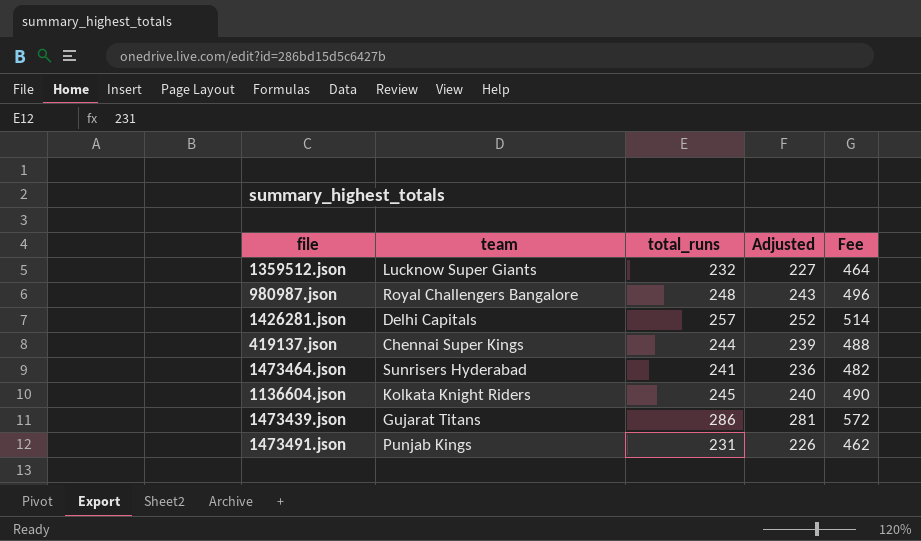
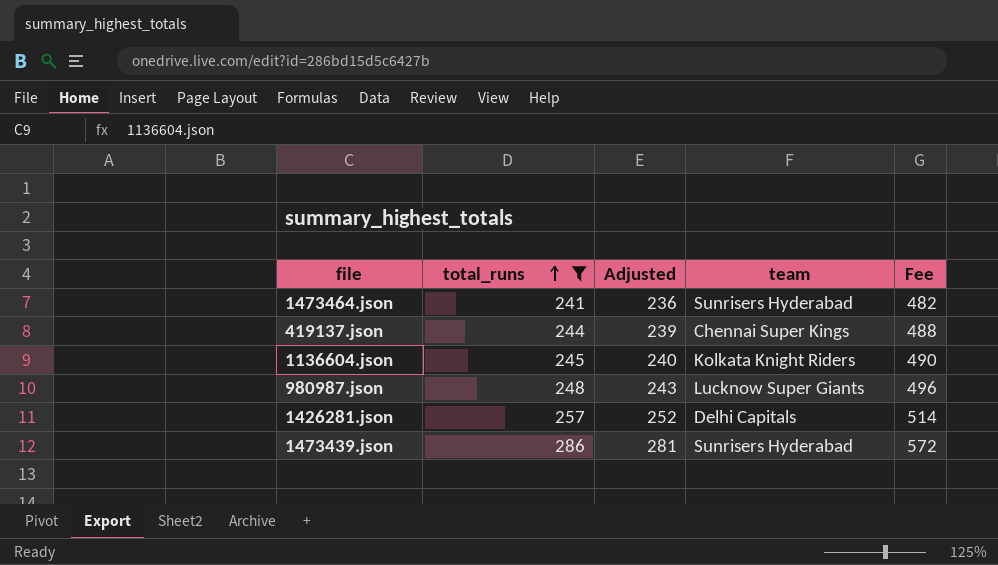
filter: none -> total_runs >= 241
row order: none -> total_runs ascending
column team | position: 2 -> 4
980987.json | team: Royal Challengers Bangalore -> Lucknow Super Giants
1473439.json | team: Gujarat Titans -> Sunrisers Hyderabad

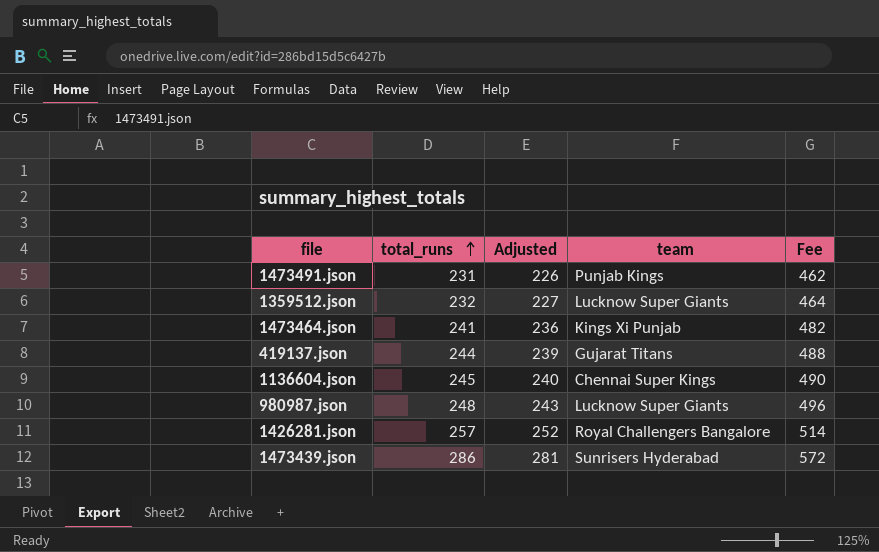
filter: total_runs >= 241 -> none
1473464.json | team: Sunrisers Hyderabad -> Kings Xi Punjab
419137.json | team: Chennai Super Kings -> Gujarat Titans
1136604.json | team: Kolkata Knight Riders -> Chennai Super Kings
1426281.json | team: Delhi Capitals -> Royal Challengers Bangalore

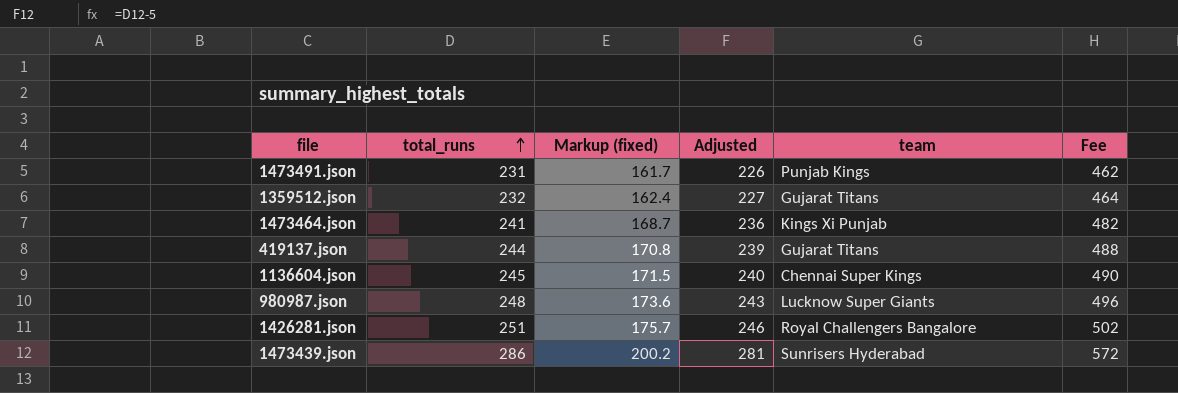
column Markup (fixed) | formula: none -> [total_runs] * 0.7
1359512.json | team: Lucknow Super Giants -> Gujarat Titans
1426281.json | total_runs: 257 -> 251
1426281.json | Adjusted: 252 -> 246
1426281.json | Fee: 514 -> 502

